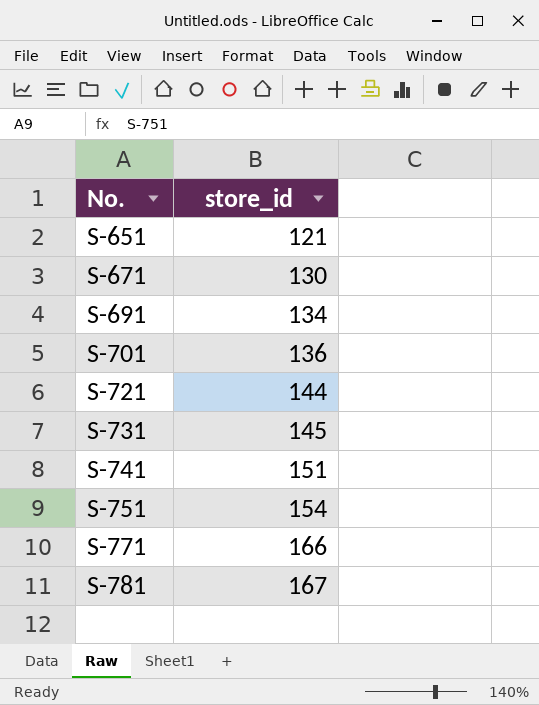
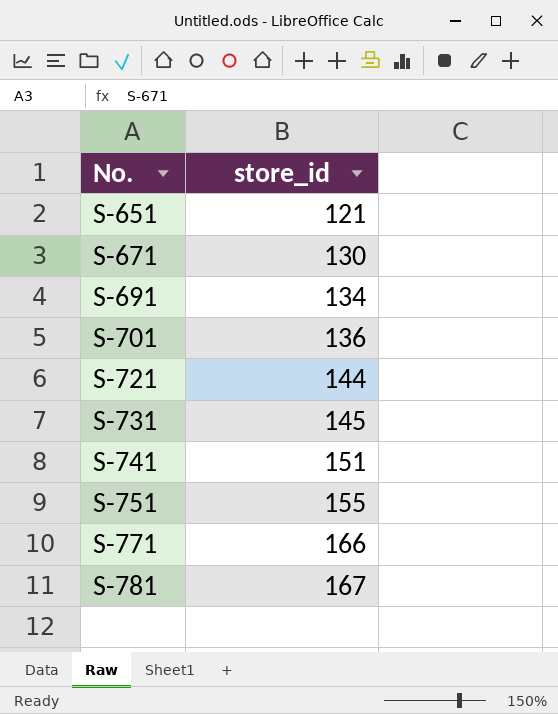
S-751 | store_id: 154 -> 155

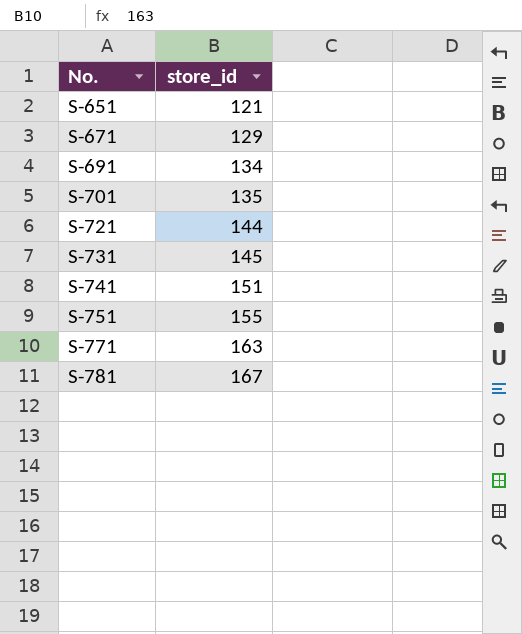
S-671 | store_id: 130 -> 129
S-701 | store_id: 136 -> 135
S-771 | store_id: 166 -> 163

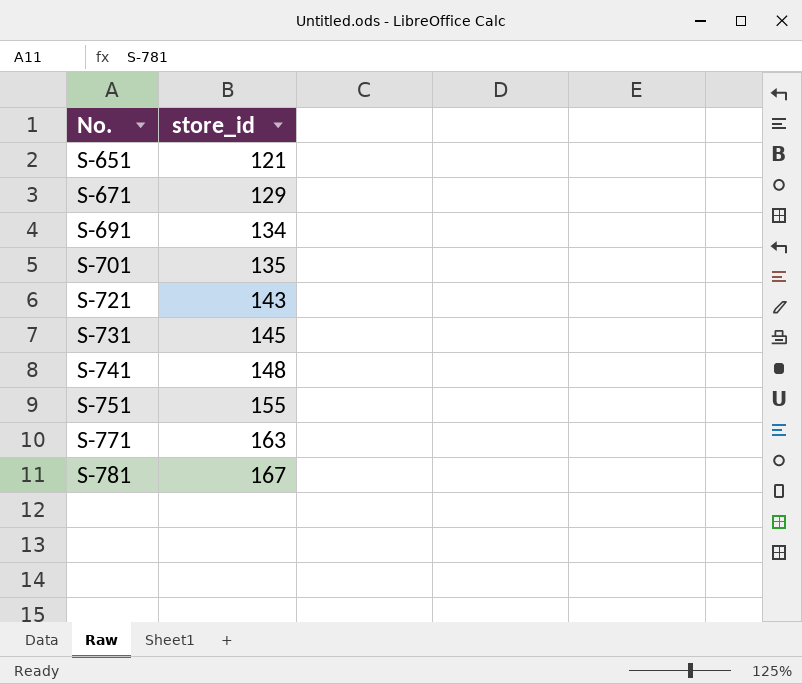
S-721 | store_id: 144 -> 143
S-741 | store_id: 151 -> 148

